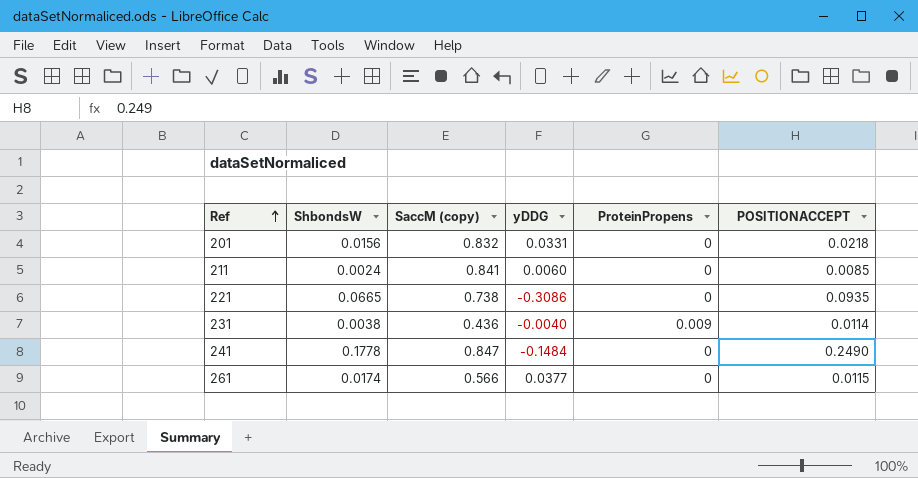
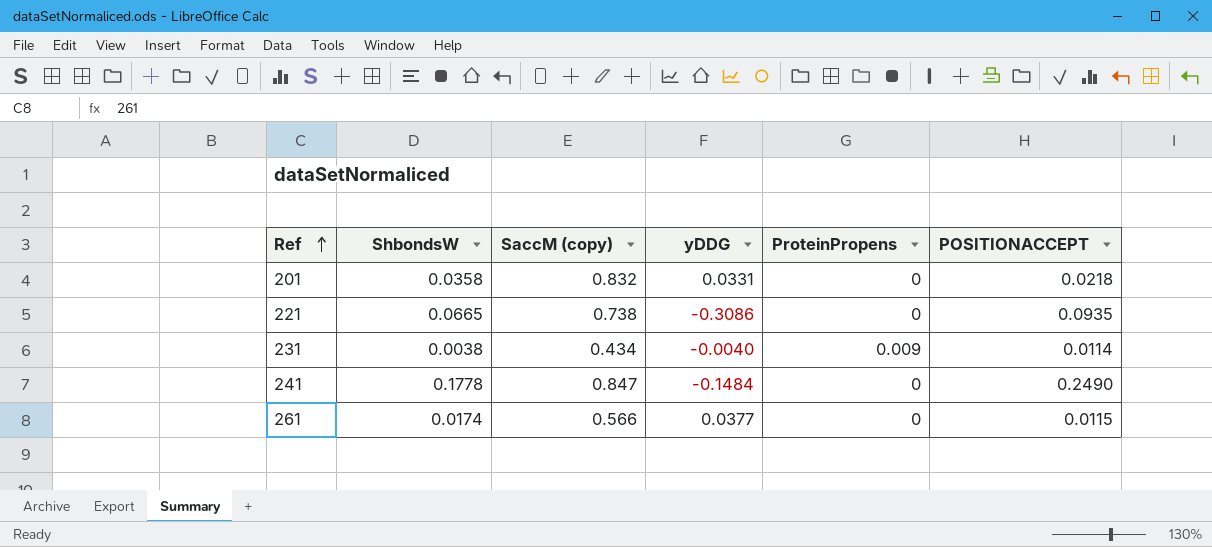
row 211: 0.0024 | 0.841 | 0.0060 | 0 | 0.0085 -> none
201 | ShbondsW: 0.0156 -> 0.0358
231 | SaccM (copy): 0.436 -> 0.434

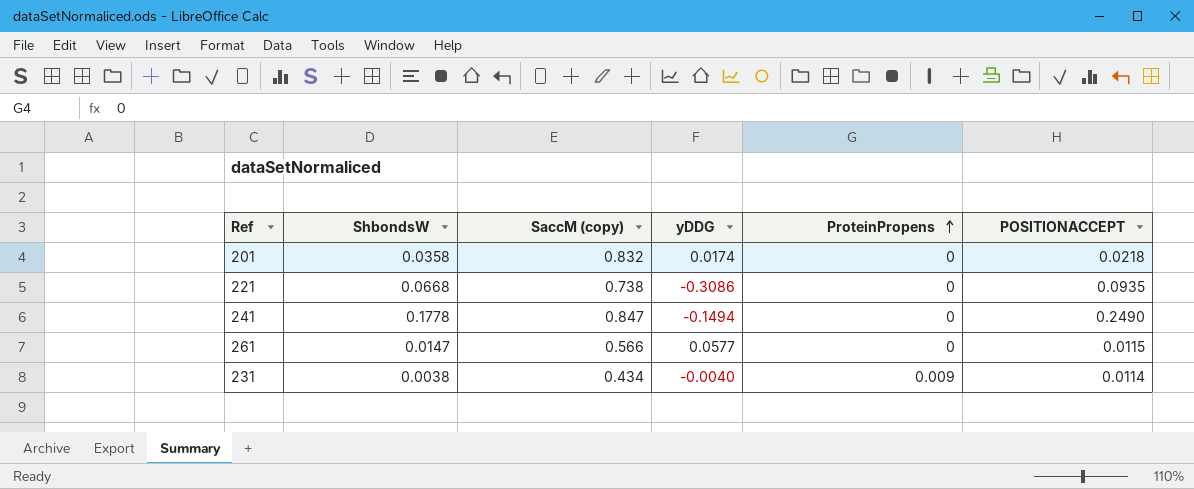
row order: Ref ascending -> ProteinPropens ascending
201 | yDDG: 0.0331 -> 0.0174
221 | ShbondsW: 0.0665 -> 0.0668
241 | yDDG: -0.1484 -> -0.1494
261 | ShbondsW: 0.0174 -> 0.0147
261 | yDDG: 0.0377 -> 0.0577

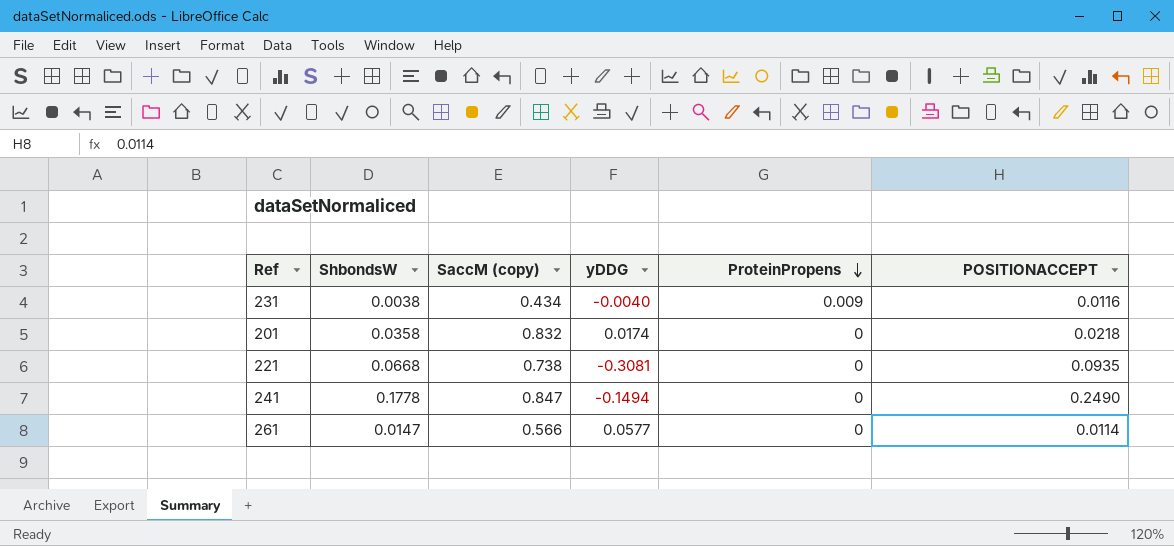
row order: ProteinPropens ascending -> ProteinPropens descending
231 | POSITIONACCEPT: 0.0114 -> 0.0116
221 | yDDG: -0.3086 -> -0.3081
261 | POSITIONACCEPT: 0.0115 -> 0.0114

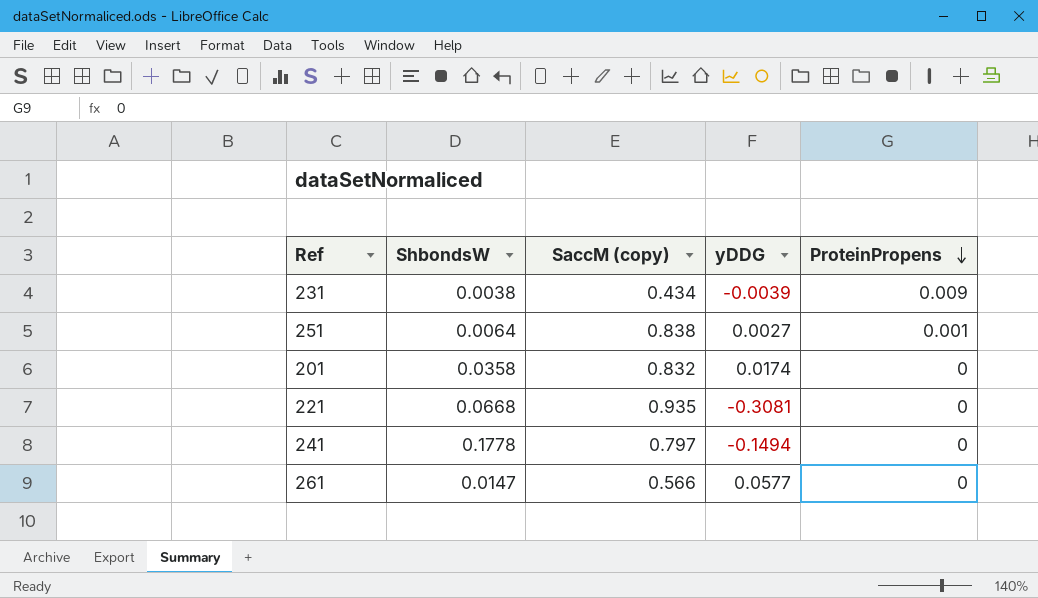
column POSITIONACCEPT | position: 6 -> none
231 | yDDG: -0.0040 -> -0.0039
row 251: none -> 0.0064 | 0.838 | 0.0027 | 0.001
221 | SaccM (copy): 0.738 -> 0.935
241 | SaccM (copy): 0.847 -> 0.797

